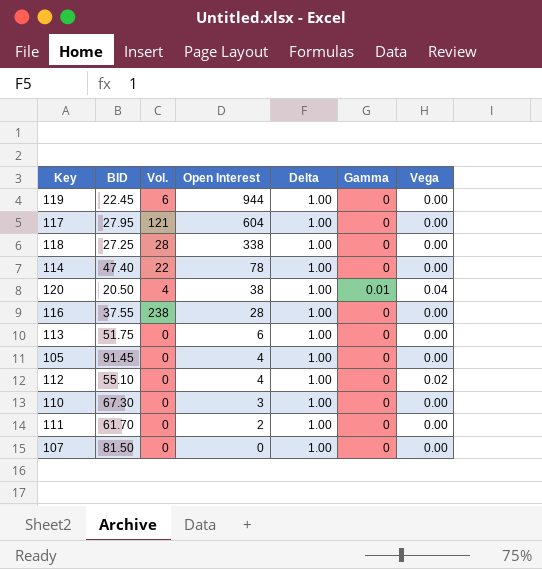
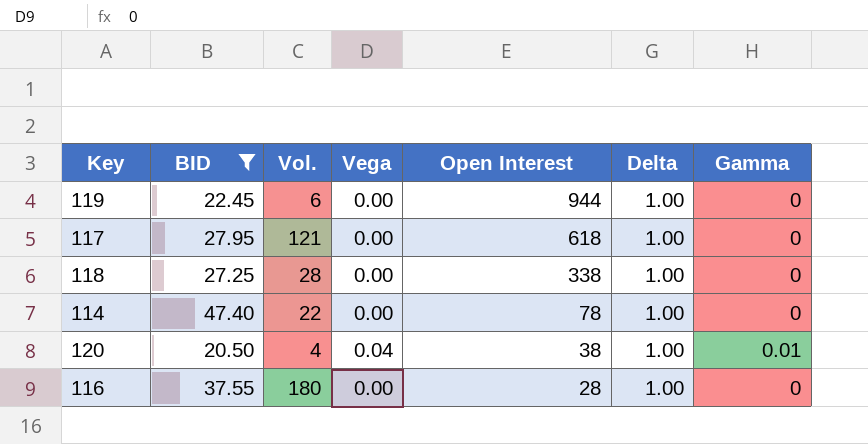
filter: none -> BID <= 47.40
column Vega | position: 7 -> 4
117 | Open Interest: 604 -> 618
116 | Vol.: 238 -> 180

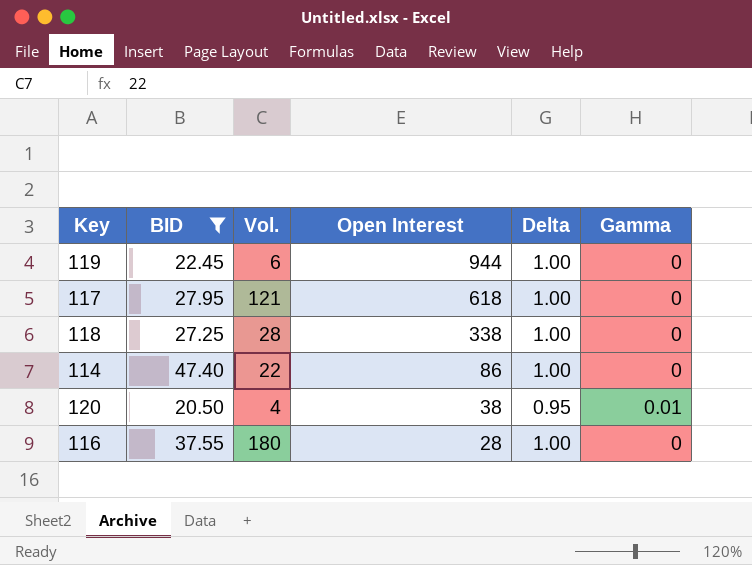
column Vega | position: 4 -> none
114 | Open Interest: 78 -> 86
120 | Delta: 1.00 -> 0.95

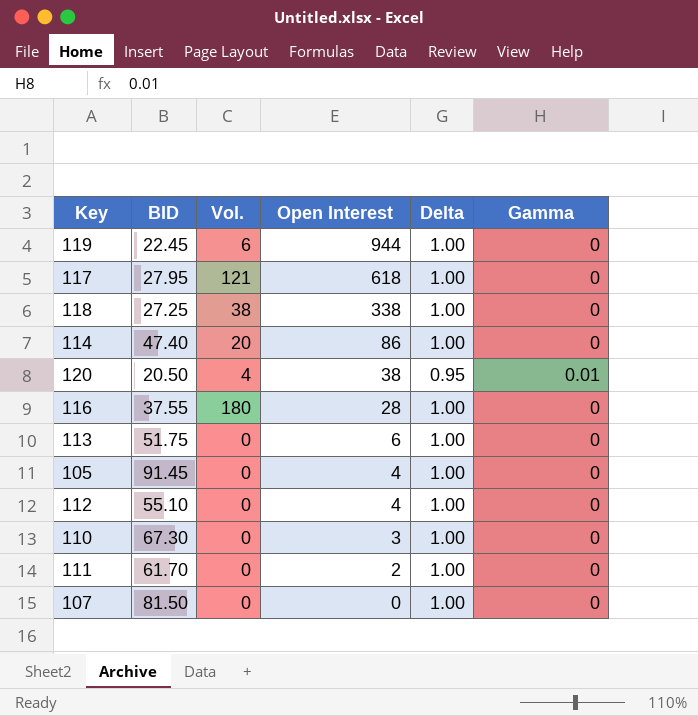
filter: BID <= 47.40 -> none
118 | Vol.: 28 -> 38
114 | Vol.: 22 -> 20

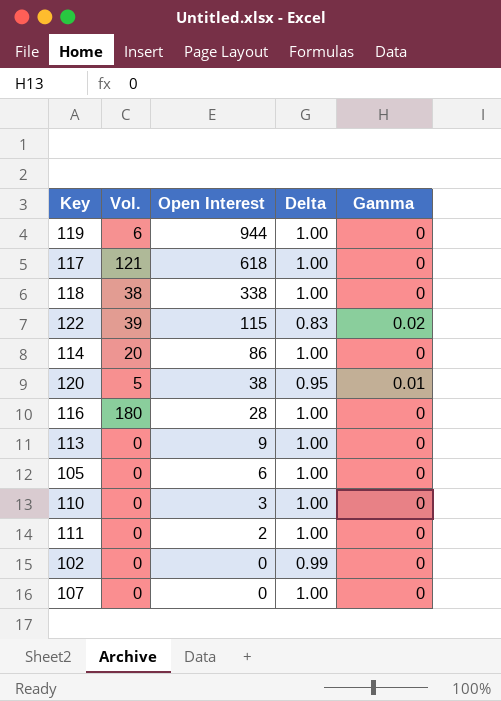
column BID | position: 2 -> none
row 112: 55.10 | 0 | 4 | 1.00 | 0 -> none
row 122: none -> 39 | 115 | 0.83 | 0.02
120 | Vol.: 4 -> 5
113 | Open Interest: 6 -> 9
105 | Open Interest: 4 -> 6
row 102: none -> 0 | 0 | 0.99 | 0

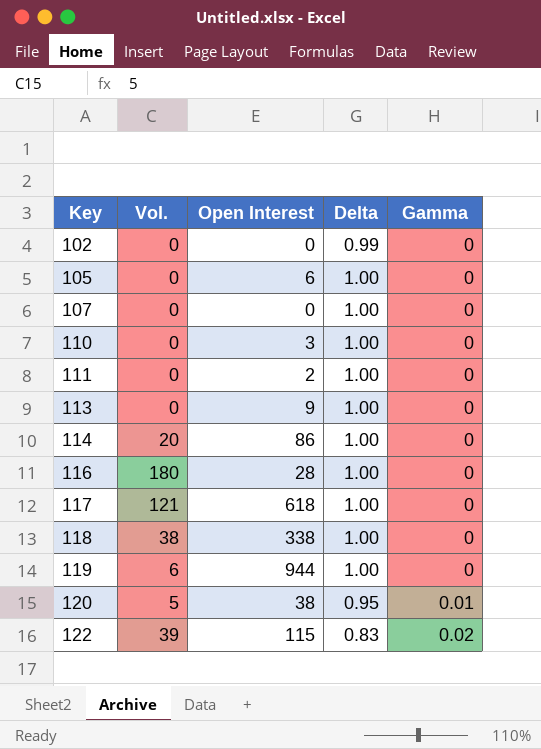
row order: Open Interest descending -> Key ascending

